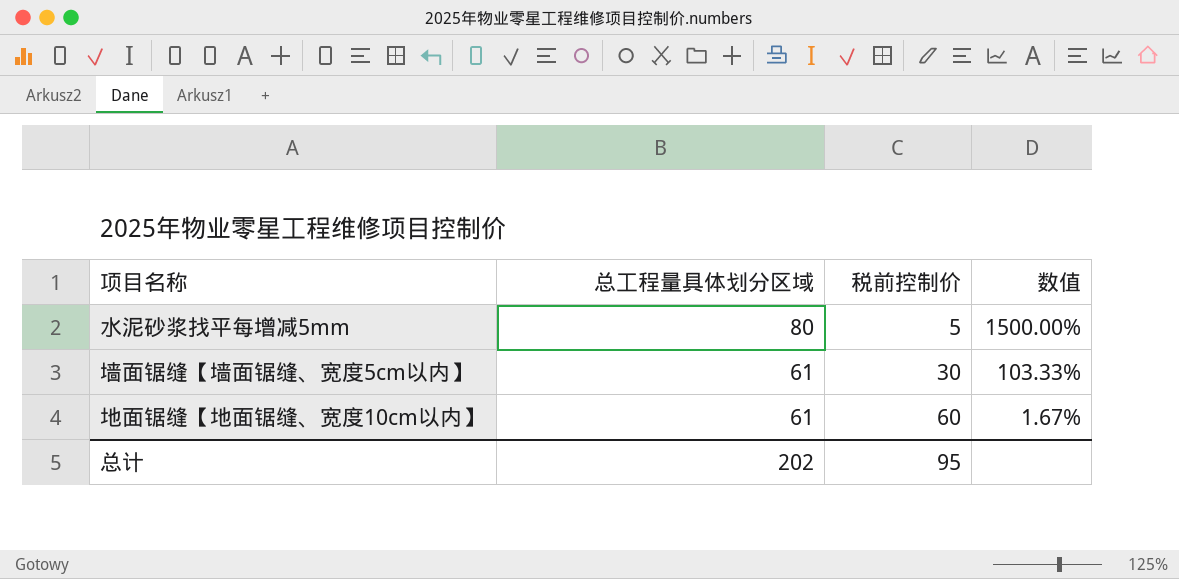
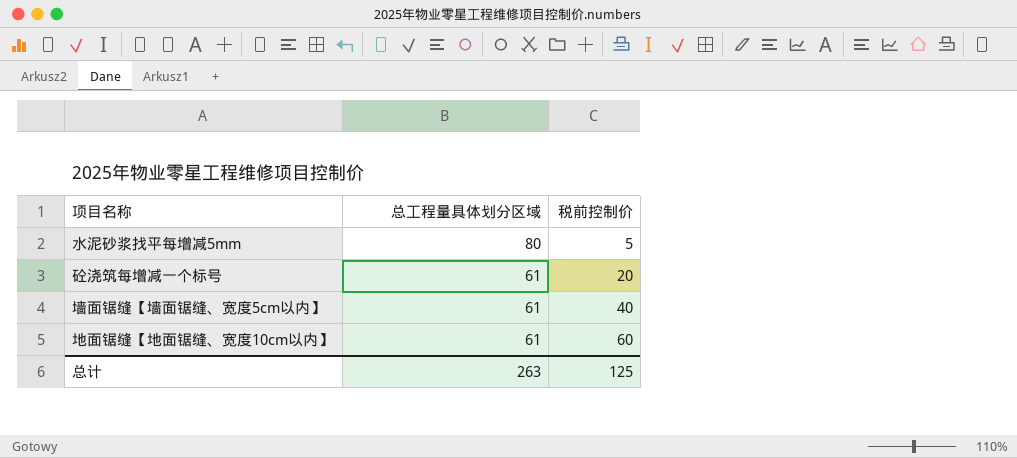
column 数值 | formula: ([总工程量具体划分区域] - [税前控制价]) / [税前控制价] -> none
row 砼浇筑每增减一个标号: none -> 61 | 20
墙面锯缝【墙面锯缝、宽度5cm以内】 | 税前控制价: 30 -> 40
总计 | 总工程量具体划分区域: 202 -> 263
总计 | 税前控制价: 95 -> 125

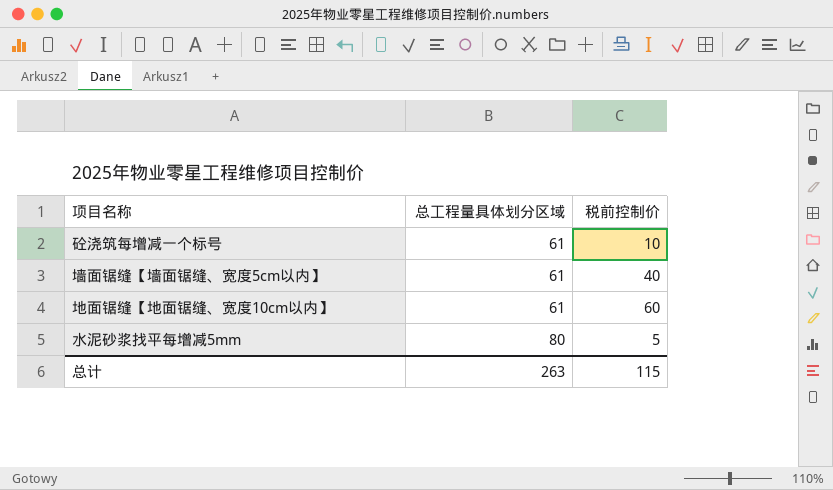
row order: 总工程量具体划分区域 descending -> 总工程量具体划分区域 ascending
砼浇筑每增减一个标号 | 税前控制价: 20 -> 10
总计 | 税前控制价: 125 -> 115

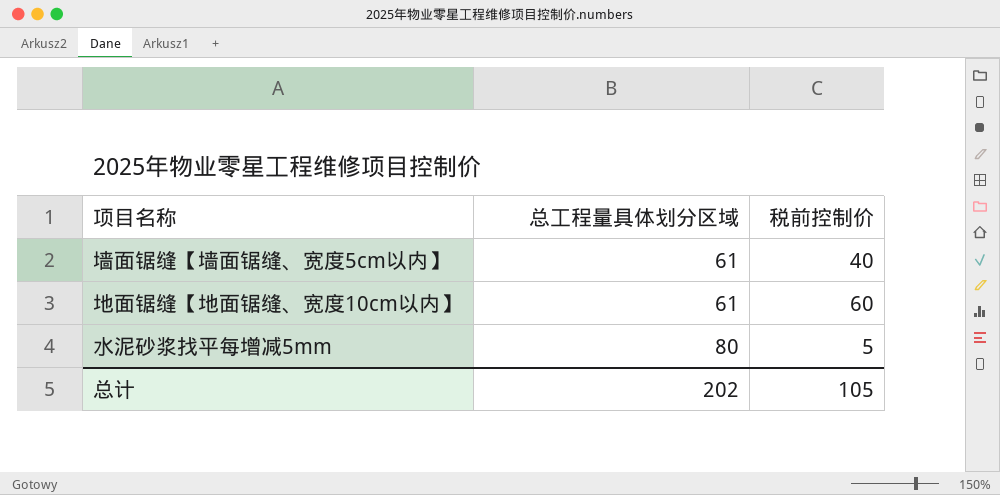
row 砼浇筑每增减一个标号: 61 | 10 -> none
总计 | 总工程量具体划分区域: 263 -> 202
总计 | 税前控制价: 115 -> 105

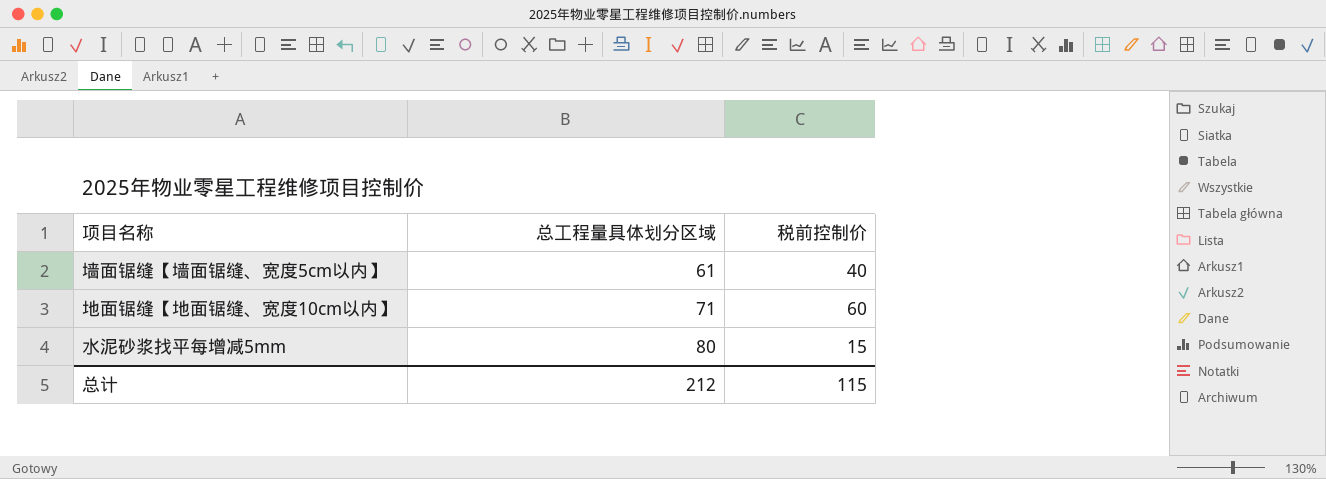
地面锯缝【地面锯缝、宽度10cm以内】 | 总工程量具体划分区域: 61 -> 71
水泥砂浆找平每增减5mm | 税前控制价: 5 -> 15
总计 | 总工程量具体划分区域: 202 -> 212
总计 | 税前控制价: 105 -> 115

